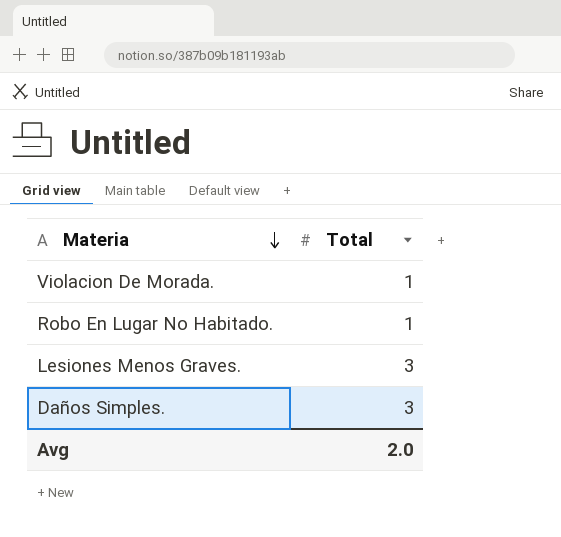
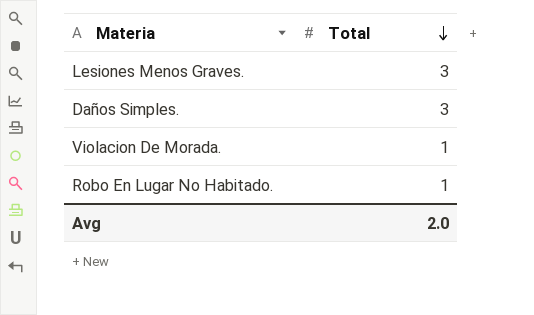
row order: Materia descending -> Total descending

